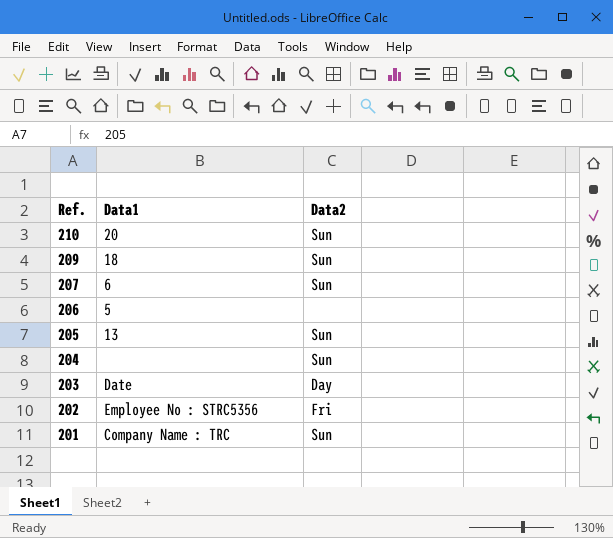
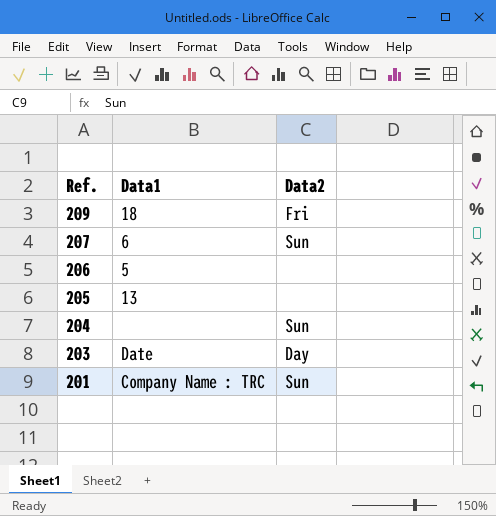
row 210: 20 | Sun -> none
row 202: Employee No : STRC5356 | Fri -> none
209 | Data2: Sun -> Fri
205 | Data2: Sun -> none

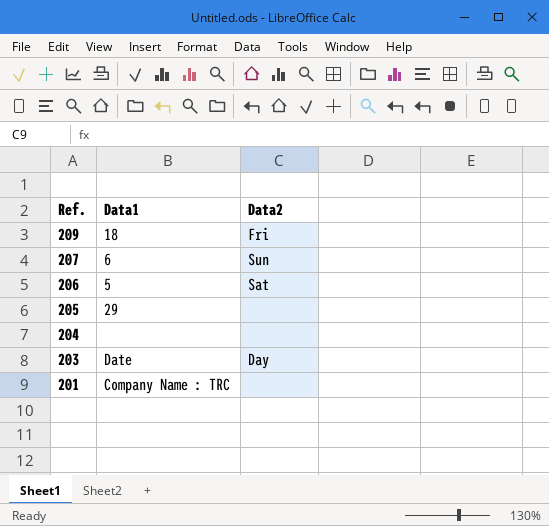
206 | Data2: none -> Sat
205 | Data1: 13 -> 29
204 | Data2: Sun -> none
201 | Data2: Sun -> none

